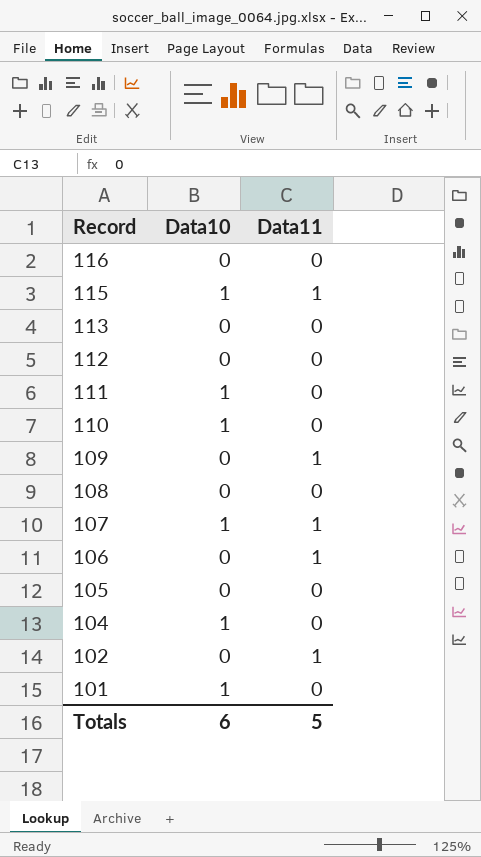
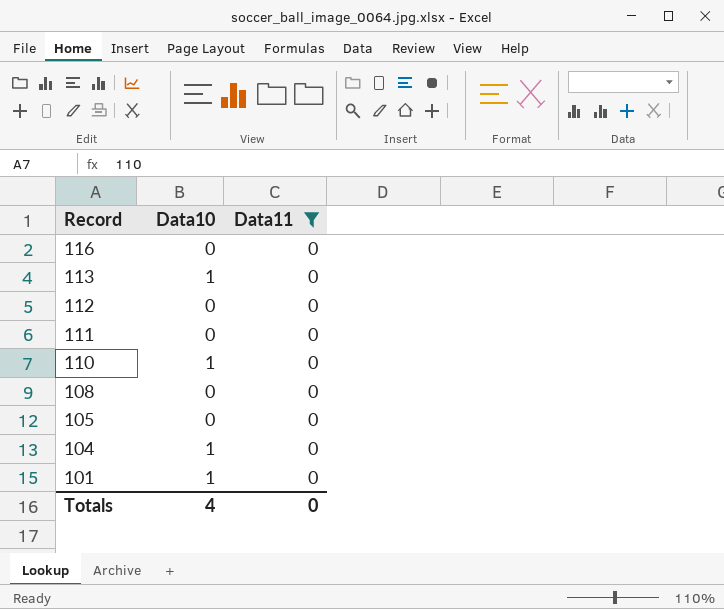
filter: none -> Data11 = 0
113 | Data10: 0 -> 1
111 | Data10: 1 -> 0
Totals | Data10: 6 -> 4
Totals | Data11: 5 -> 0

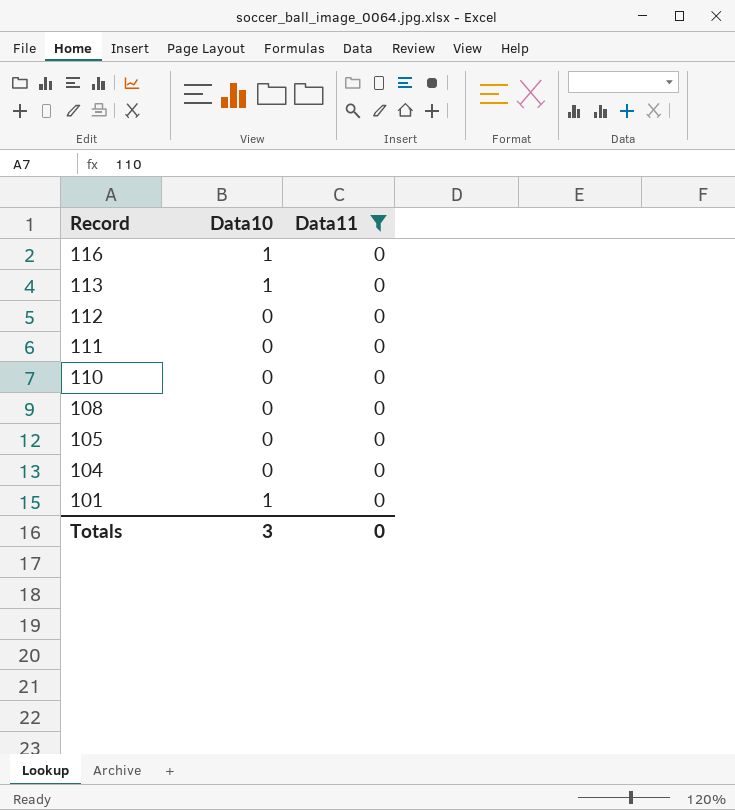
116 | Data10: 0 -> 1
110 | Data10: 1 -> 0
104 | Data10: 1 -> 0
Totals | Data10: 4 -> 3

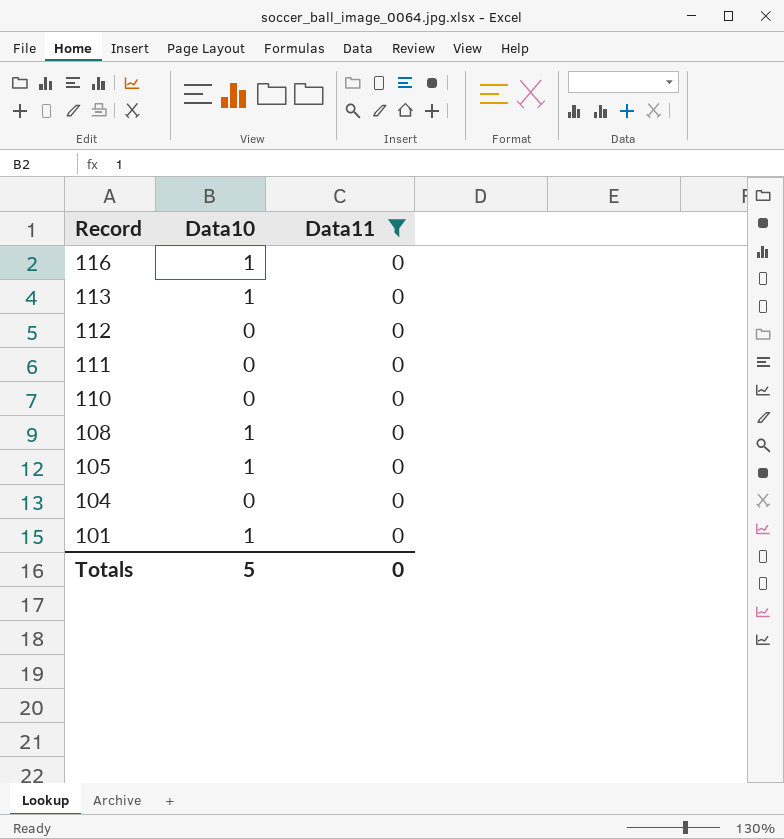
108 | Data10: 0 -> 1
105 | Data10: 0 -> 1
Totals | Data10: 3 -> 5

